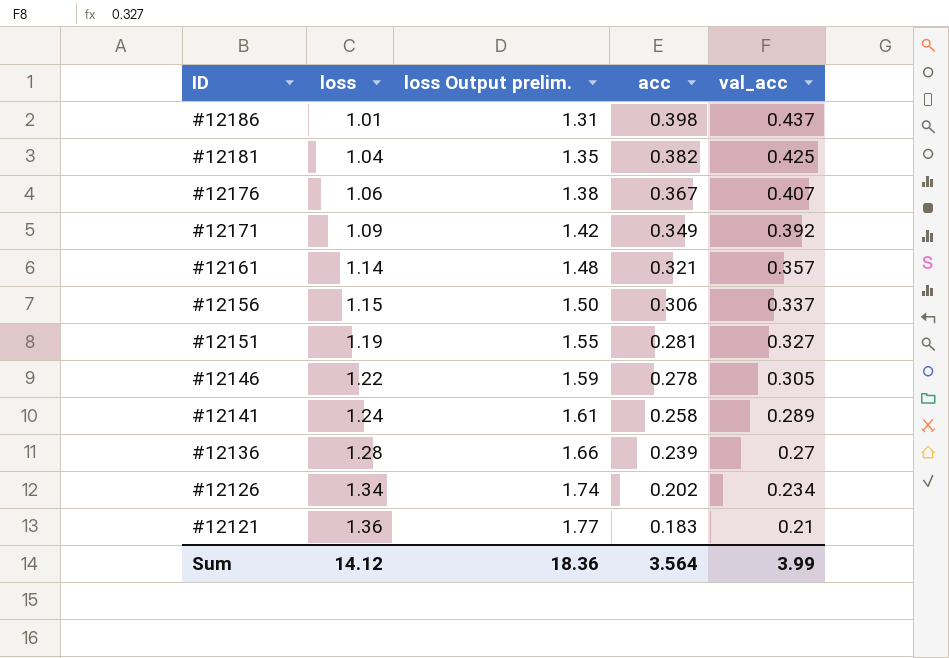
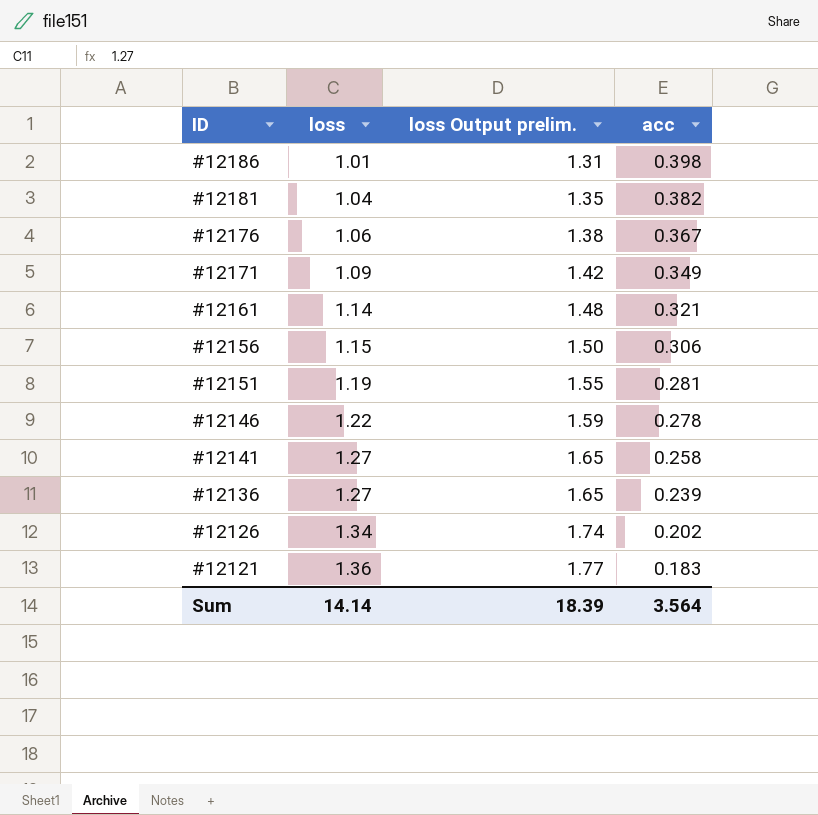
column val_acc | position: 5 -> none
#12141 | loss: 1.24 -> 1.27
#12141 | loss Output prelim.: 1.61 -> 1.65
#12136 | loss: 1.28 -> 1.27
#12136 | loss Output prelim.: 1.66 -> 1.65
Sum | loss: 14.12 -> 14.14
Sum | loss Output prelim.: 18.36 -> 18.39

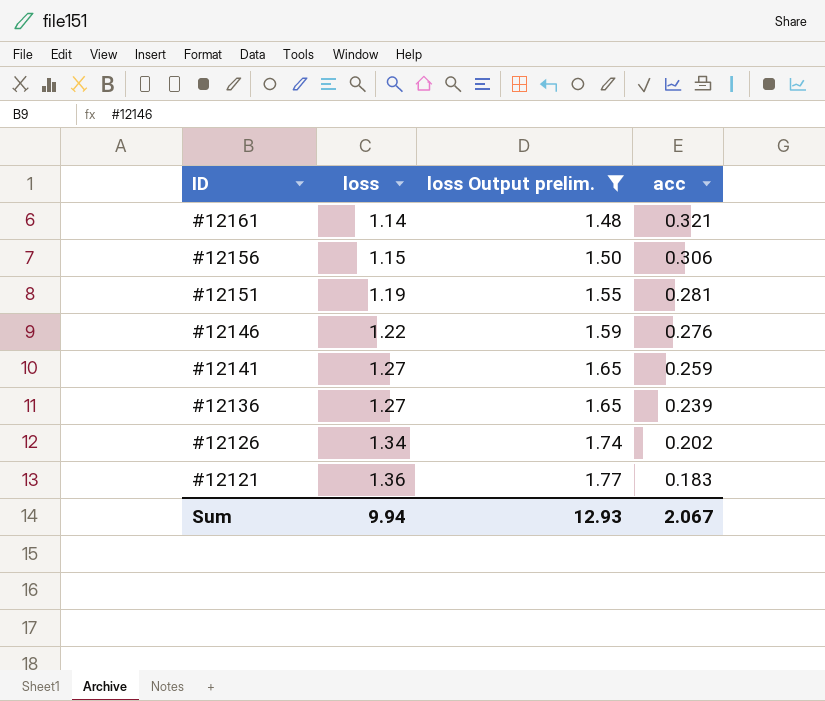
filter: none -> loss Output prelim. >= 1.48
#12146 | acc: 0.278 -> 0.276
#12141 | acc: 0.258 -> 0.259
Sum | loss: 14.14 -> 9.94
Sum | loss Output prelim.: 18.39 -> 12.93
Sum | acc: 3.564 -> 2.067

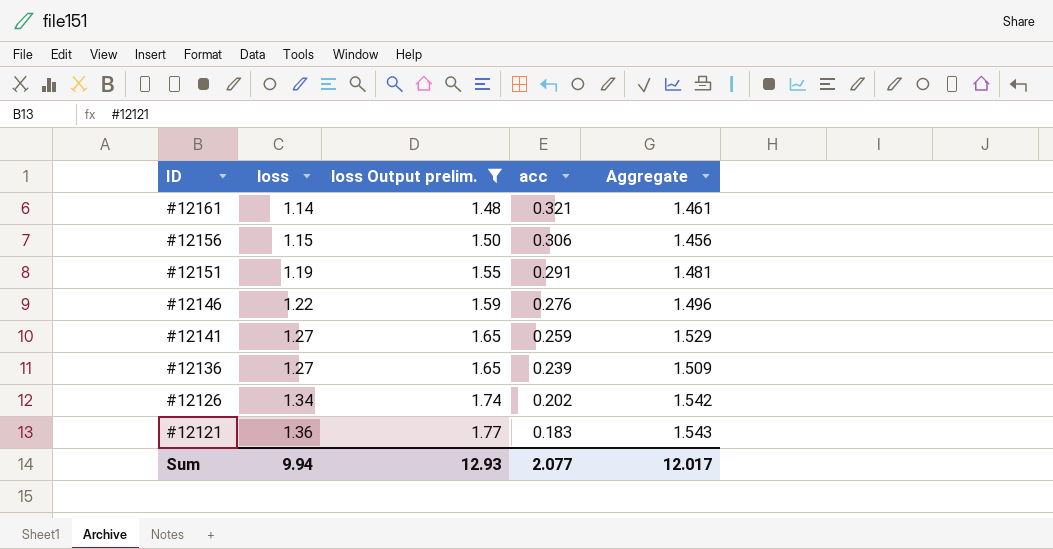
column Aggregate | formula: none -> [loss] + [acc]
#12151 | acc: 0.281 -> 0.291
Sum | acc: 2.067 -> 2.077

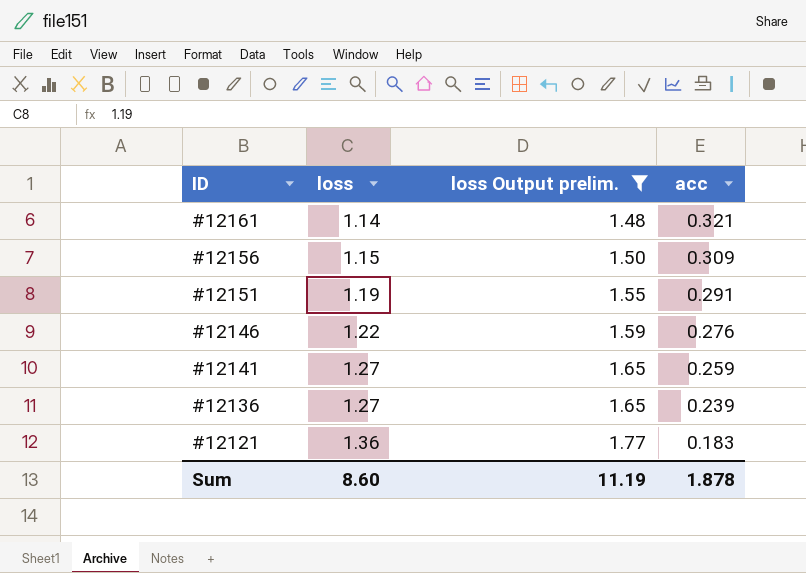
column Aggregate | formula: [loss] + [acc] -> none
row #12126: 1.34 | 1.74 | 0.202 | 1.542 -> none
#12156 | acc: 0.306 -> 0.309
Sum | loss: 9.94 -> 8.60
Sum | loss Output prelim.: 12.93 -> 11.19
Sum | acc: 2.077 -> 1.878

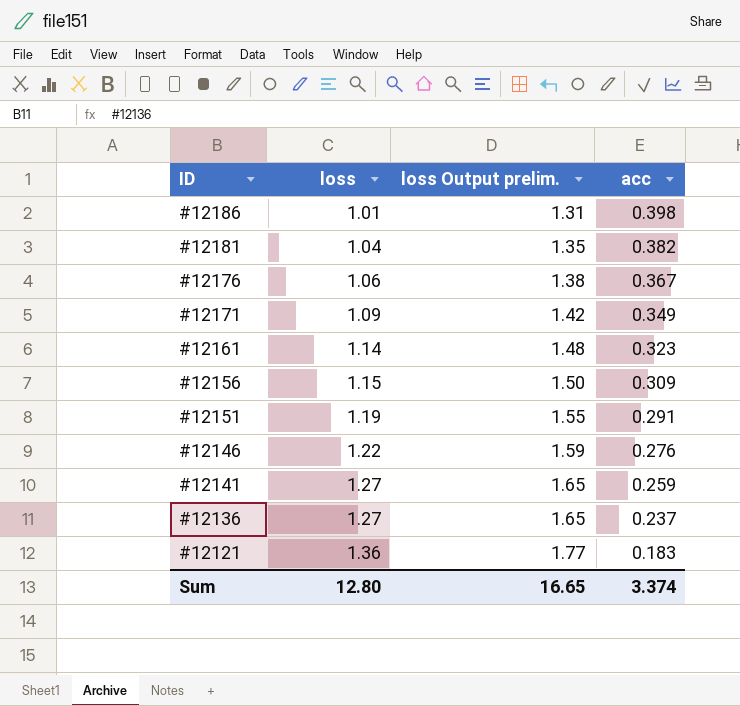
filter: loss Output prelim. >= 1.48 -> none
#12161 | acc: 0.321 -> 0.323
#12136 | acc: 0.239 -> 0.237
Sum | loss: 8.60 -> 12.80
Sum | loss Output prelim.: 11.19 -> 16.65
Sum | acc: 1.878 -> 3.374

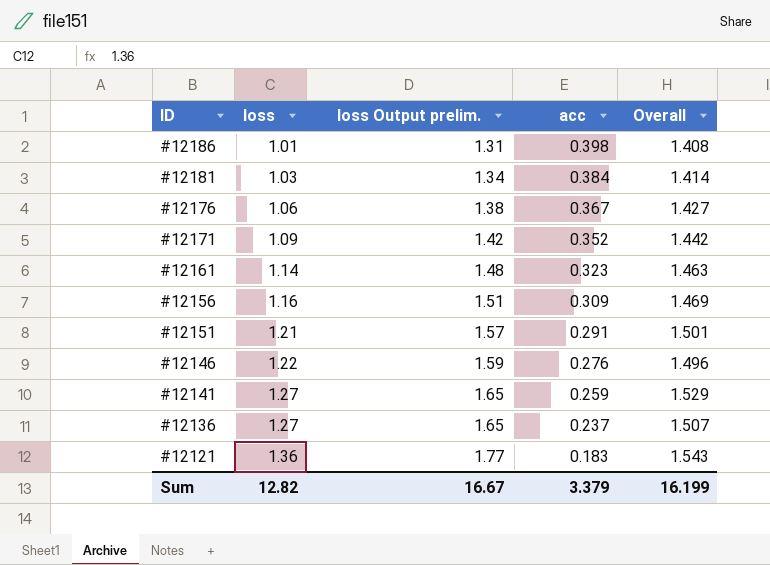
column Overall | formula: none -> [loss] + [acc]
#12181 | loss: 1.04 -> 1.03
#12181 | loss Output prelim.: 1.35 -> 1.34
#12181 | acc: 0.382 -> 0.384
#12171 | acc: 0.349 -> 0.352
#12156 | loss: 1.15 -> 1.16
#12156 | loss Output prelim.: 1.50 -> 1.51
#12151 | loss: 1.19 -> 1.21
#12151 | loss Output prelim.: 1.55 -> 1.57
Sum | loss: 12.80 -> 12.82
Sum | loss Output prelim.: 16.65 -> 16.67
Sum | acc: 3.374 -> 3.379

